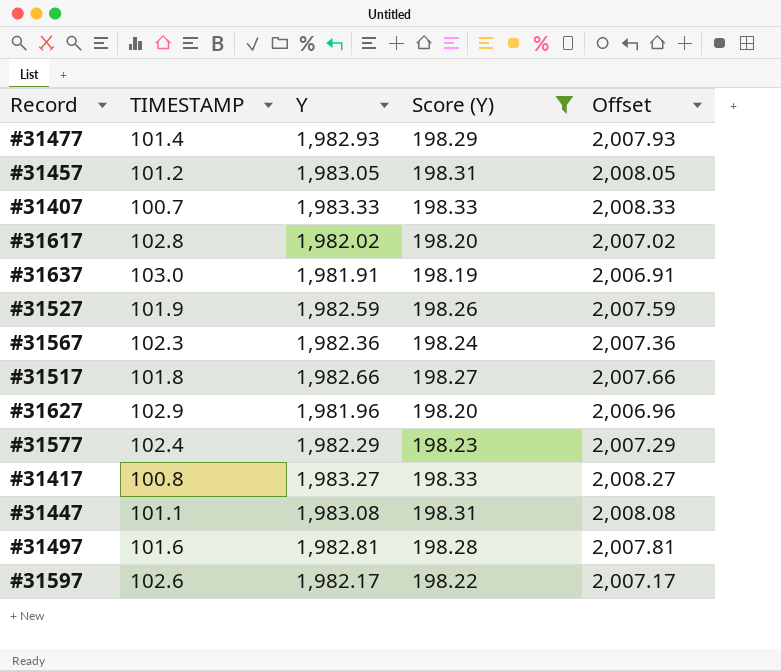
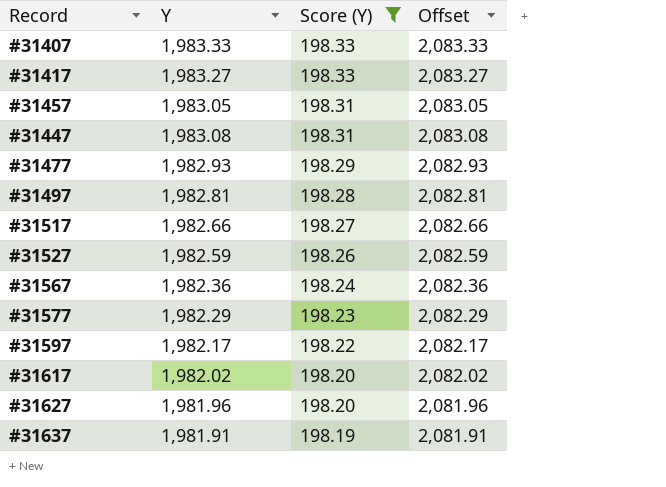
row order: none -> Score (Y) descending
column TIMESTAMP | position: 2 -> none
column Offset | formula: [Y] + 25 -> [Y] + 100

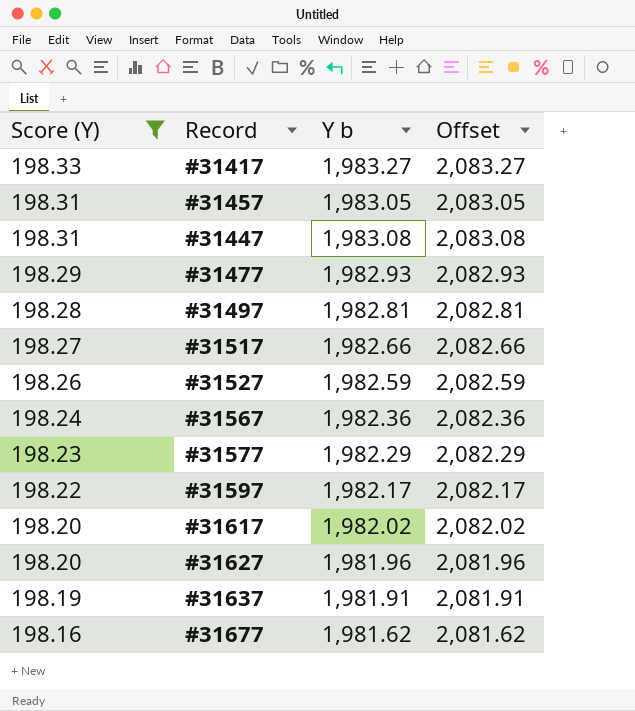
column Score (Y) | position: 3 -> 1
column name: Y -> Y b
row #31407: 1,983.33 | 198.33 | 2,083.33 -> none
row #31677: none -> 198.16 | 1,981.62 | 2,081.62

